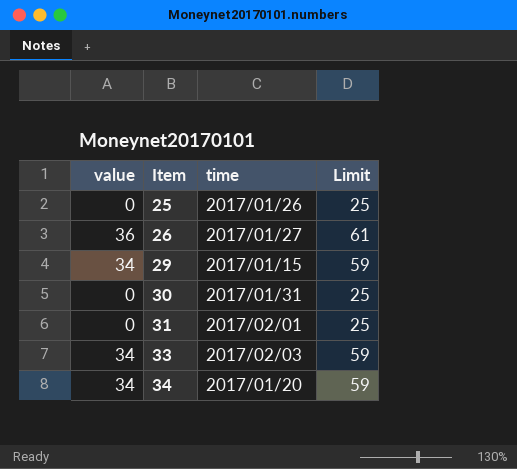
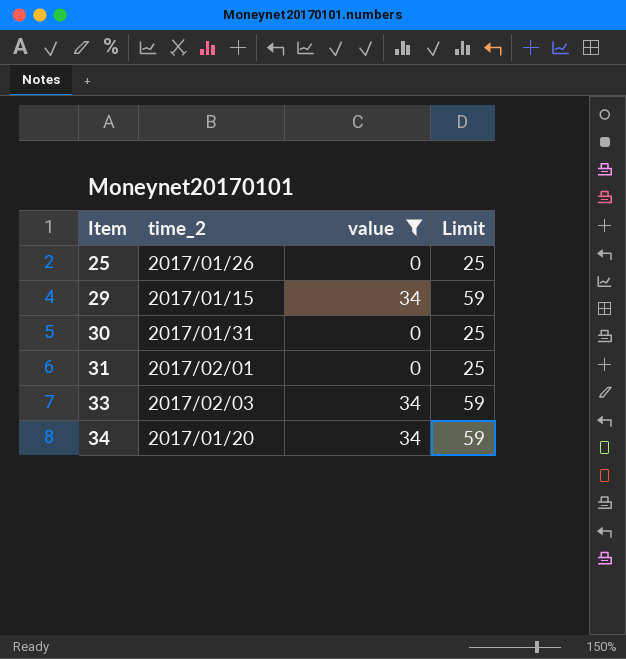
filter: none -> value != 36
column name: time -> time_2
column value | position: 1 -> 3

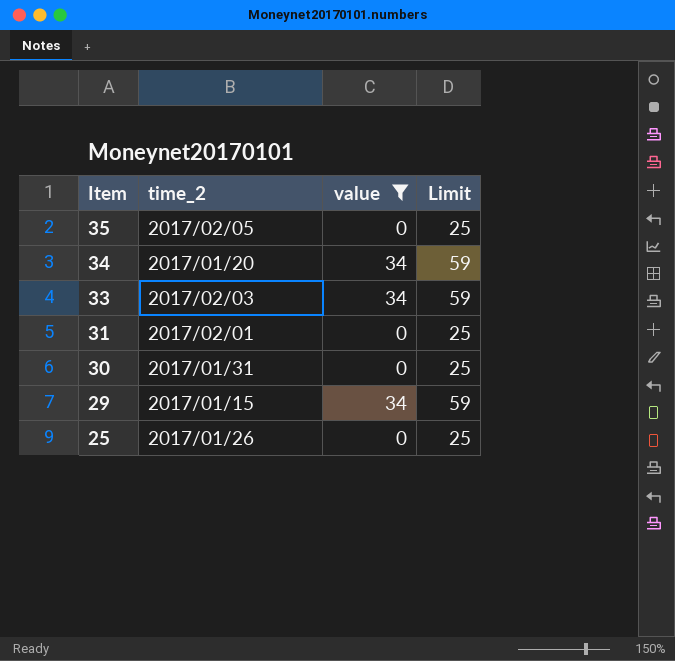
row order: Item ascending -> Item descending
row 35: none -> 2017/02/05 | 0 | 25

